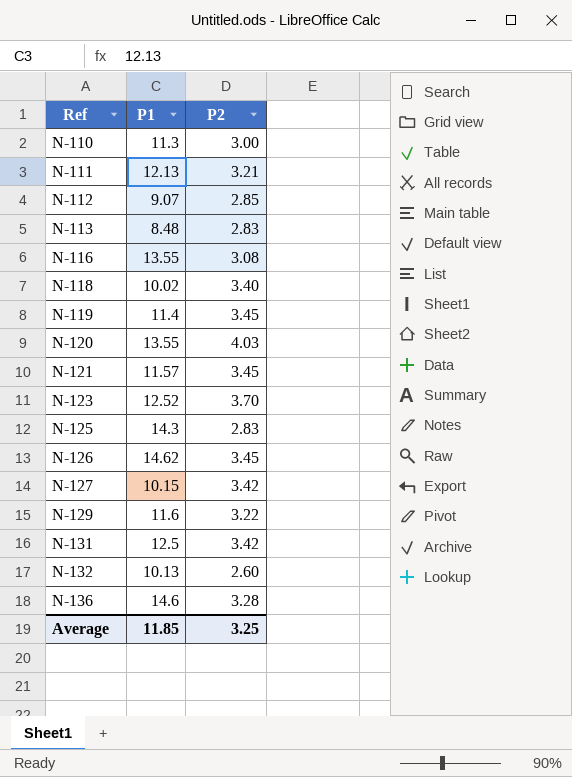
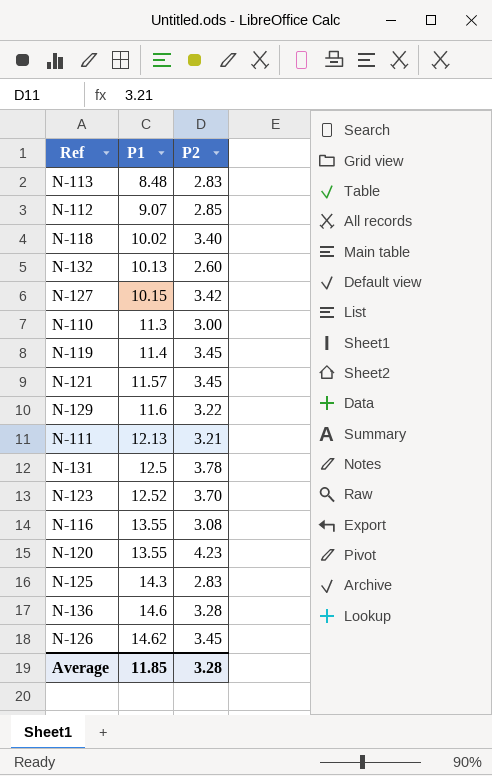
row order: Ref ascending -> P1 ascending
N-131 | P2: 3.42 -> 3.78
N-120 | P2: 4.03 -> 4.23
Average | P2: 3.25 -> 3.28

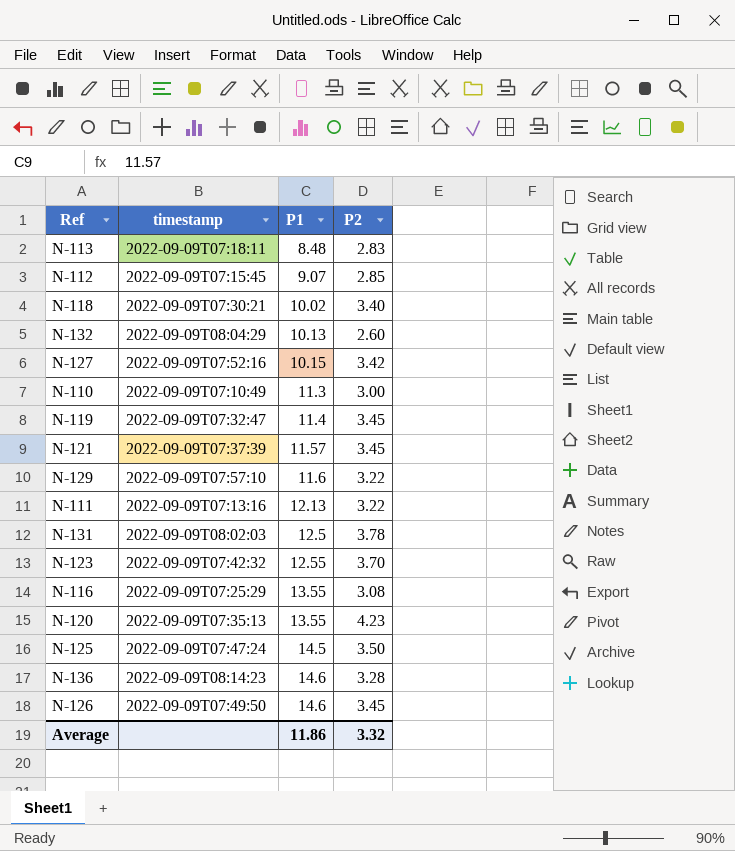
column timestamp | position: none -> 2
N-111 | P2: 3.21 -> 3.22
N-123 | P1: 12.52 -> 12.55
N-125 | P1: 14.3 -> 14.5
N-125 | P2: 2.83 -> 3.50
N-126 | P1: 14.62 -> 14.6
Average | P1: 11.85 -> 11.86
Average | P2: 3.28 -> 3.32

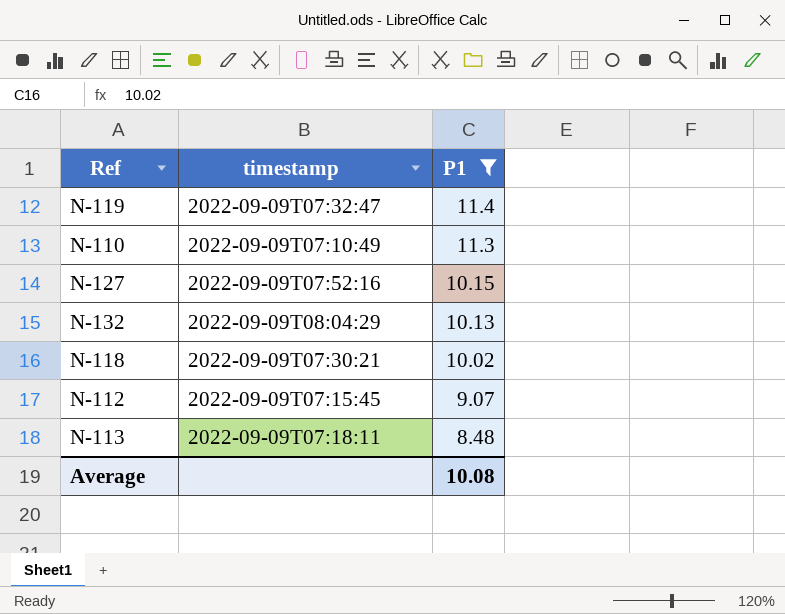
filter: none -> P1 <= 11.4
row order: P1 ascending -> P1 descending
column P2 | position: 4 -> none
Average | P1: 11.86 -> 10.08

